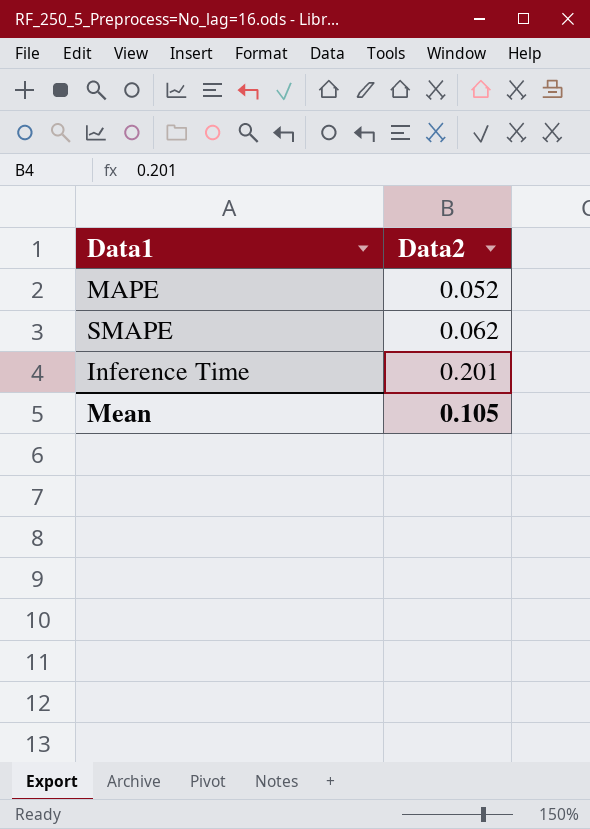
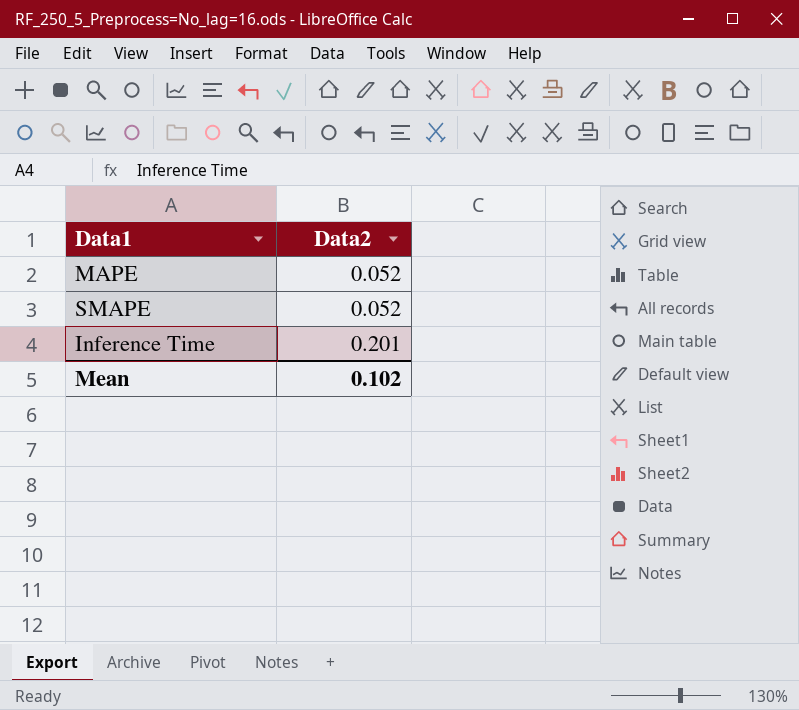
SMAPE | Data2: 0.062 -> 0.052
Mean | Data2: 0.105 -> 0.102

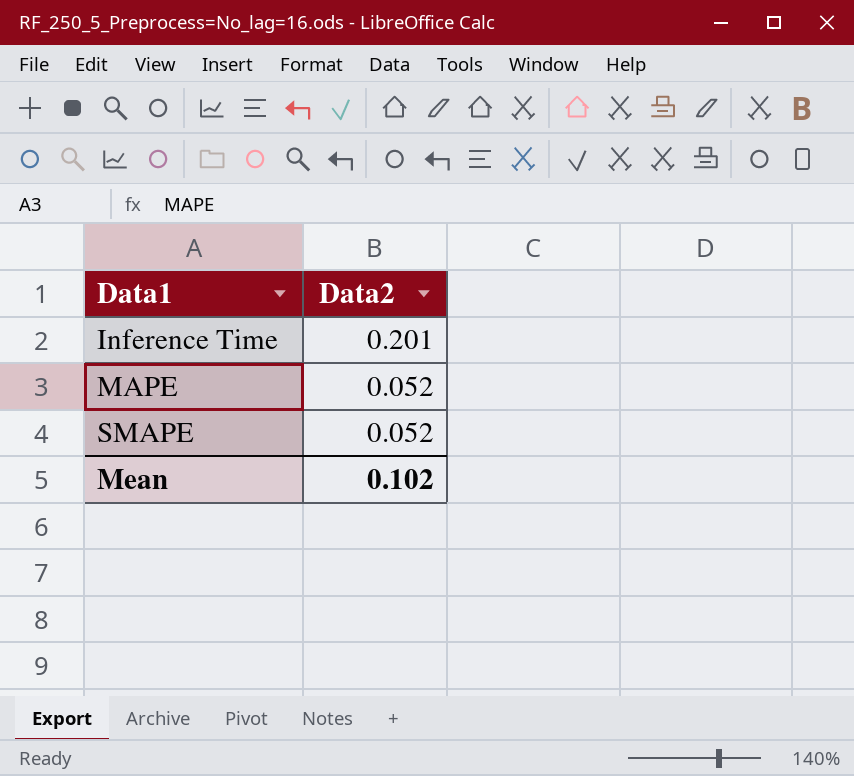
row order: Data2 ascending -> Data1 ascending

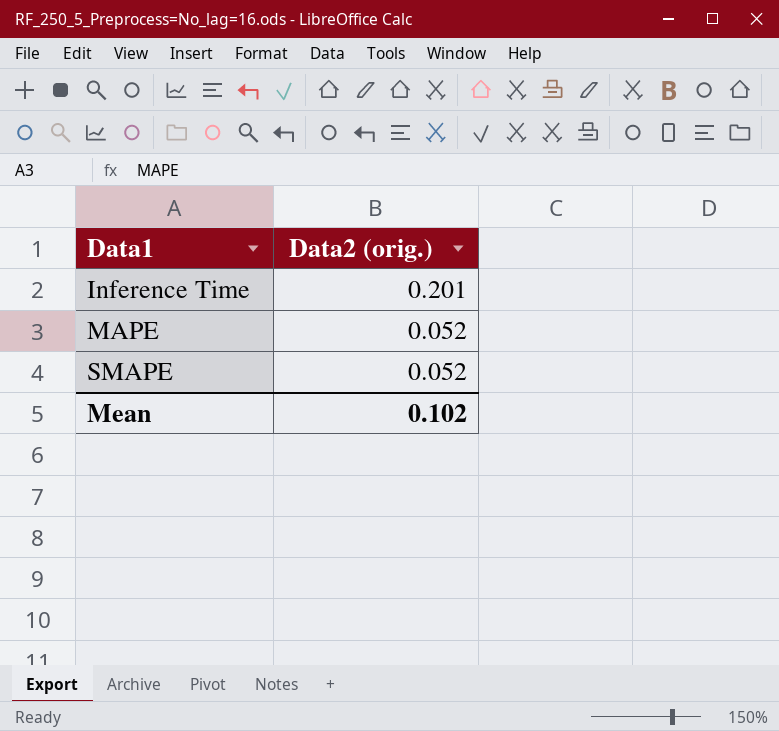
column name: Data2 -> Data2 (orig.)

